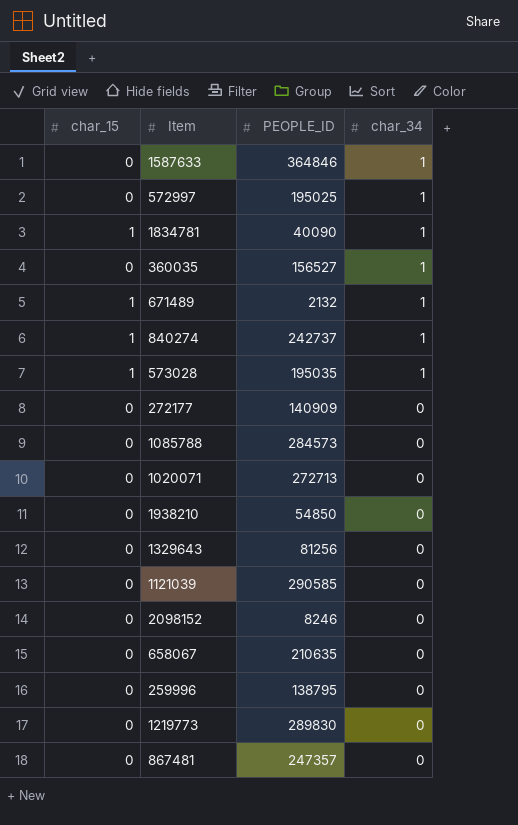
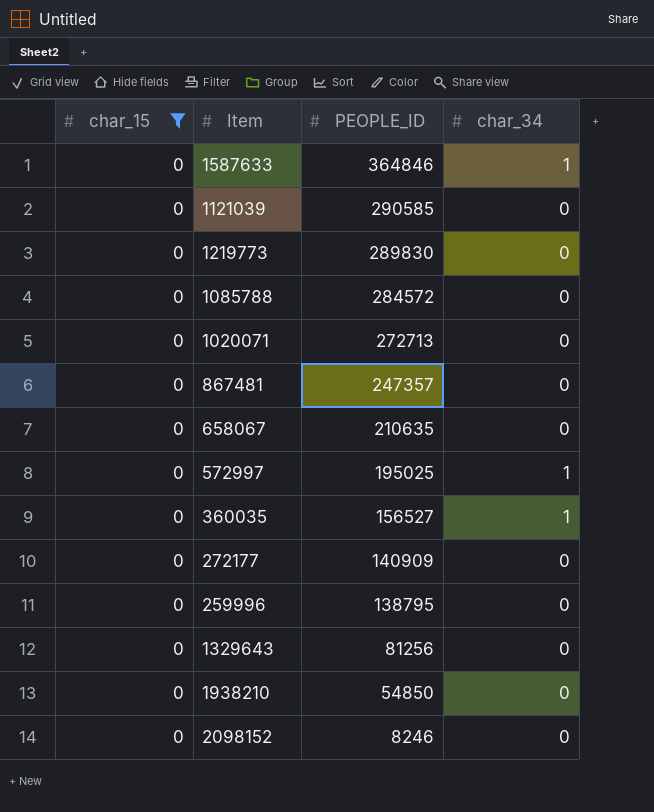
filter: none -> char_15 = 0
row order: char_34 descending -> PEOPLE_ID descending
1085788 | PEOPLE_ID: 284573 -> 284572

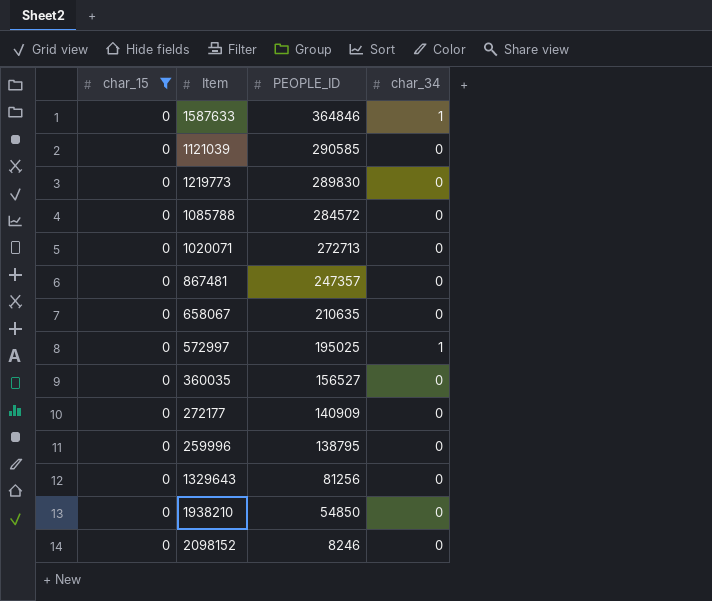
360035 | char_34: 1 -> 0

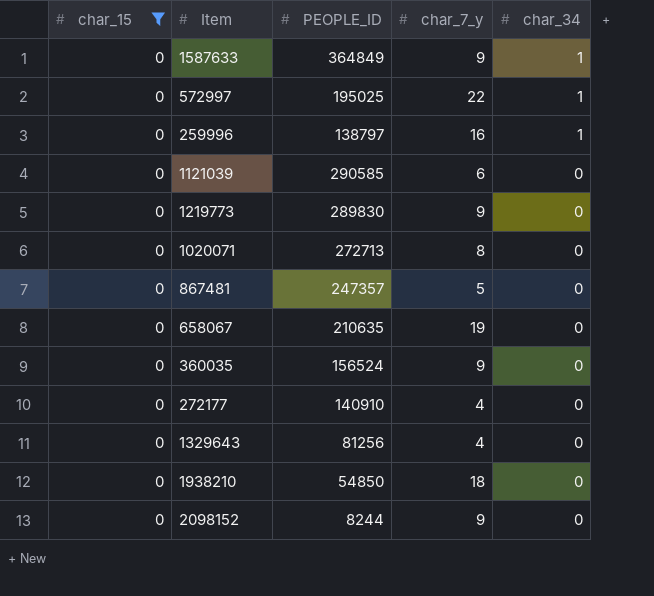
row order: PEOPLE_ID descending -> char_34 descending
column char_7_y | position: none -> 4
row 1085788: 0 | 284572 | 0 -> none
1587633 | PEOPLE_ID: 364846 -> 364849
259996 | PEOPLE_ID: 138795 -> 138797
259996 | char_34: 0 -> 1
360035 | PEOPLE_ID: 156527 -> 156524
272177 | PEOPLE_ID: 140909 -> 140910
2098152 | PEOPLE_ID: 8246 -> 8244

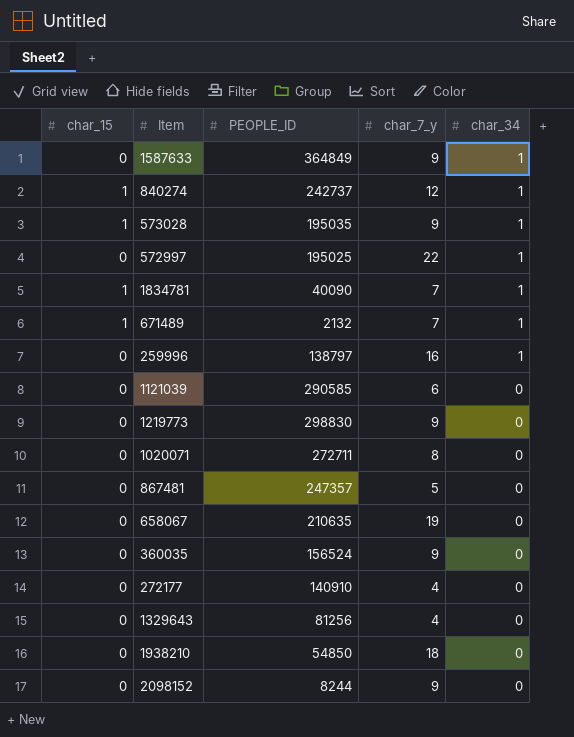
filter: char_15 = 0 -> none
1219773 | PEOPLE_ID: 289830 -> 298830
1020071 | PEOPLE_ID: 272713 -> 272711

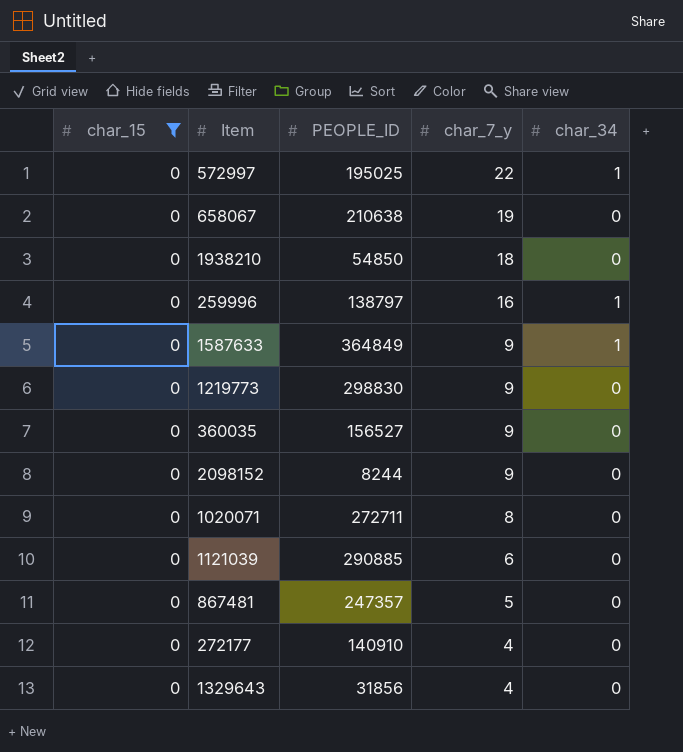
filter: none -> char_15 = 0
row order: char_34 descending -> char_7_y descending
658067 | PEOPLE_ID: 210635 -> 210638
360035 | PEOPLE_ID: 156524 -> 156527
1121039 | PEOPLE_ID: 290585 -> 290885
1329643 | PEOPLE_ID: 81256 -> 31856

